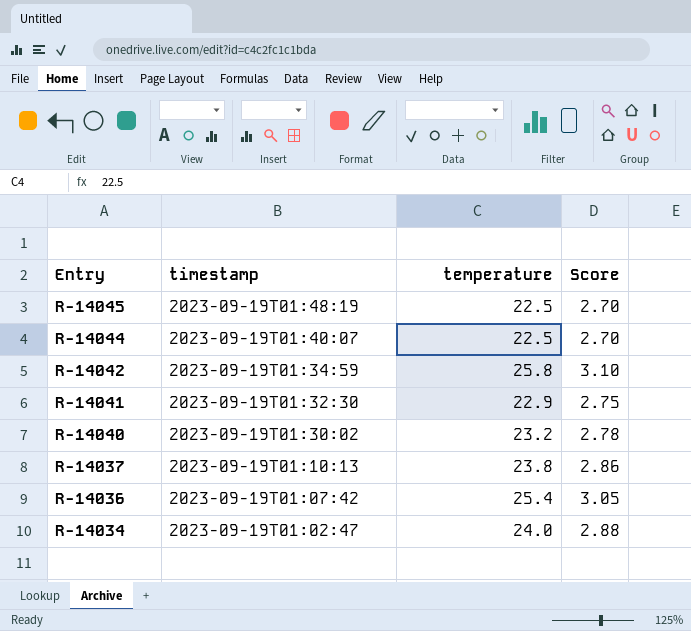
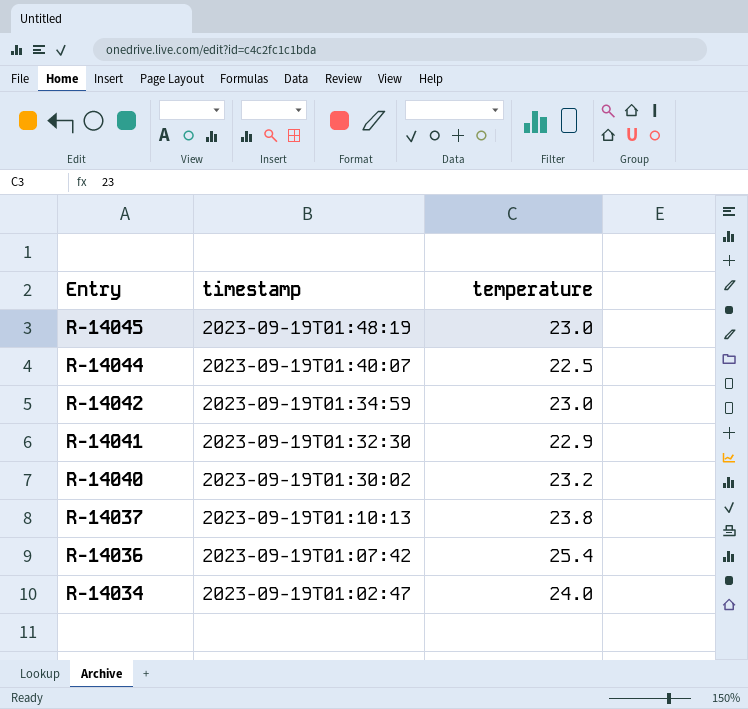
column Score | formula: [temperature] * 0.12 -> none
R-14045 | temperature: 22.5 -> 23.0
R-14042 | temperature: 25.8 -> 23.0

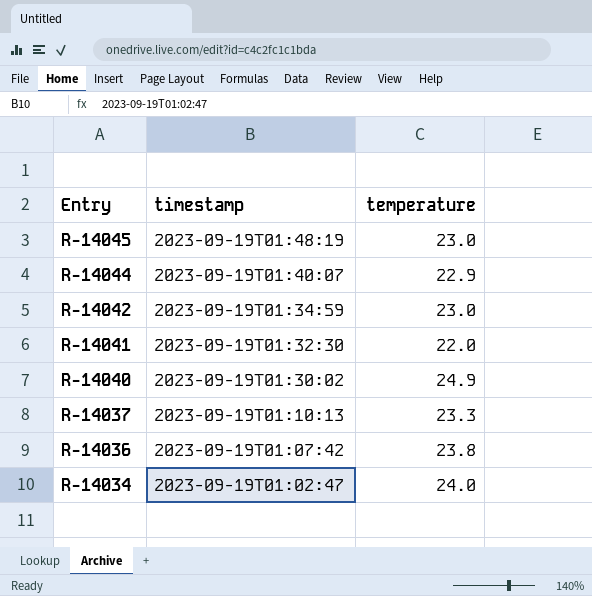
R-14044 | temperature: 22.5 -> 22.9
R-14041 | temperature: 22.9 -> 22.0
R-14040 | temperature: 23.2 -> 24.9
R-14037 | temperature: 23.8 -> 23.3
R-14036 | temperature: 25.4 -> 23.8

